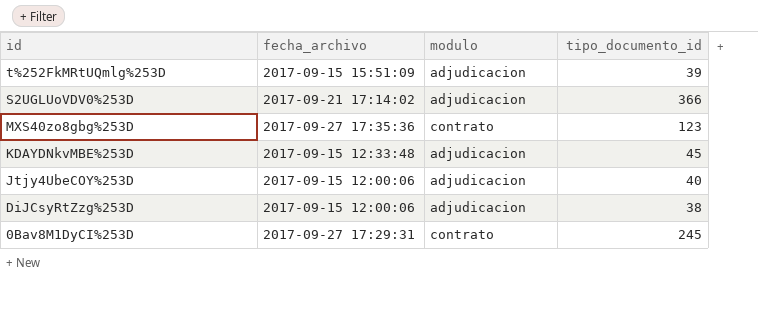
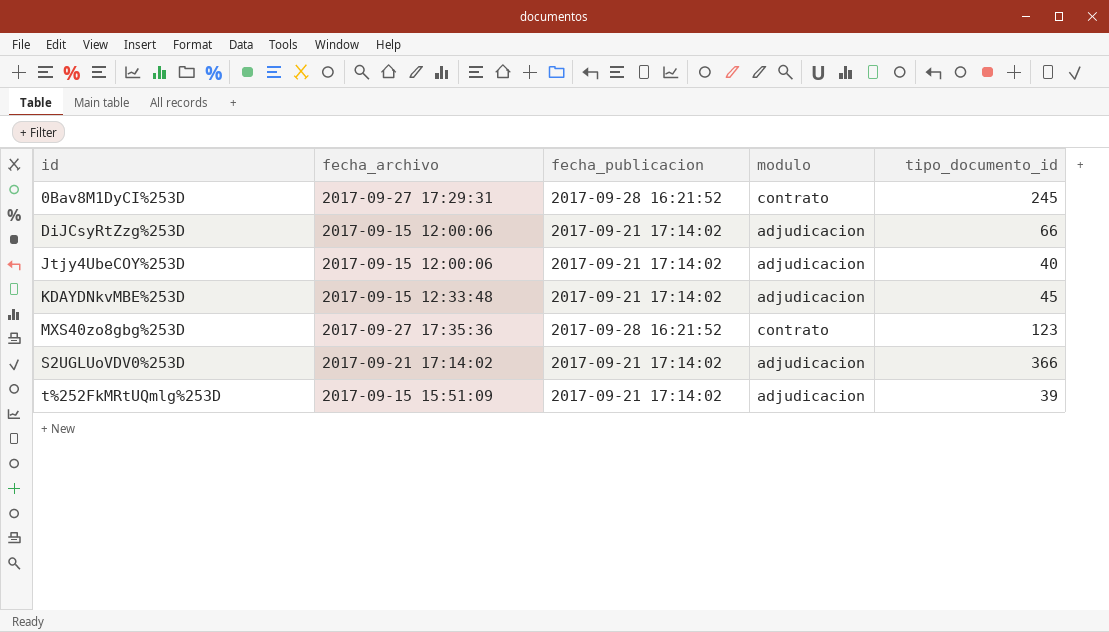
row order: id descending -> id ascending
column fecha_publicacion | position: none -> 3
DiJCsyRtZzg%253D | tipo_documento_id: 38 -> 66

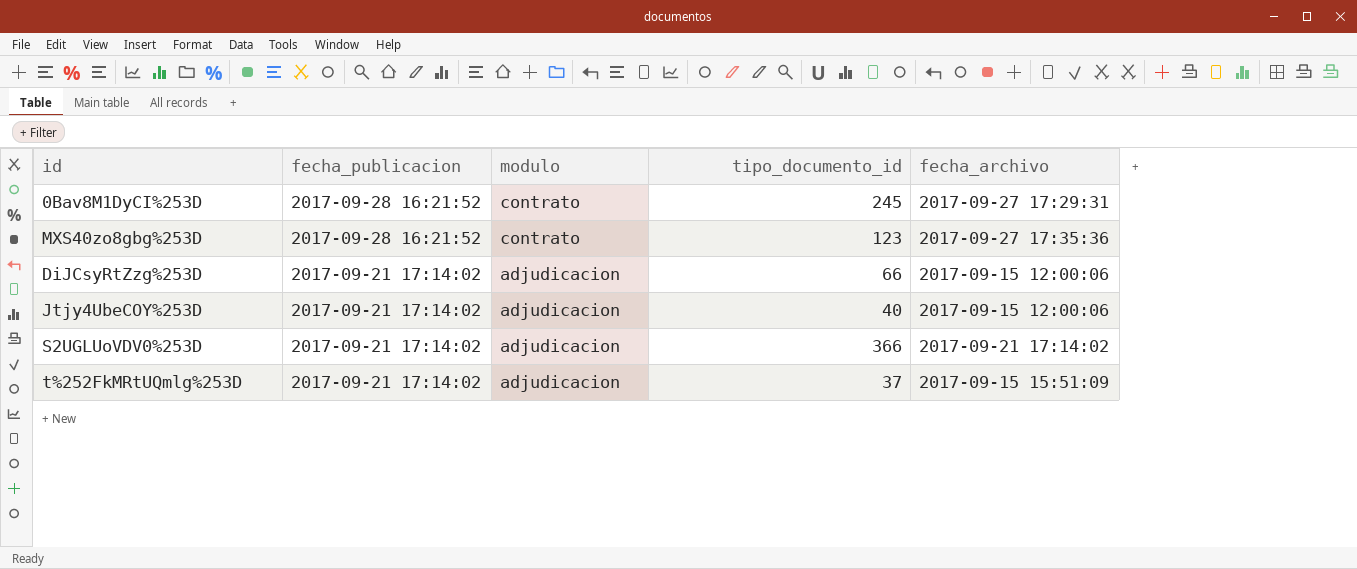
row order: id ascending -> fecha_publicacion descending
column fecha_archivo | position: 2 -> 5
row KDAYDNkvMBE%253D: 2017-09-15 12:33:48 | 2017-09-21 17:14:02 | adjudicacion | 45 -> none
t%252FkMRtUQmlg%253D | tipo_documento_id: 39 -> 37

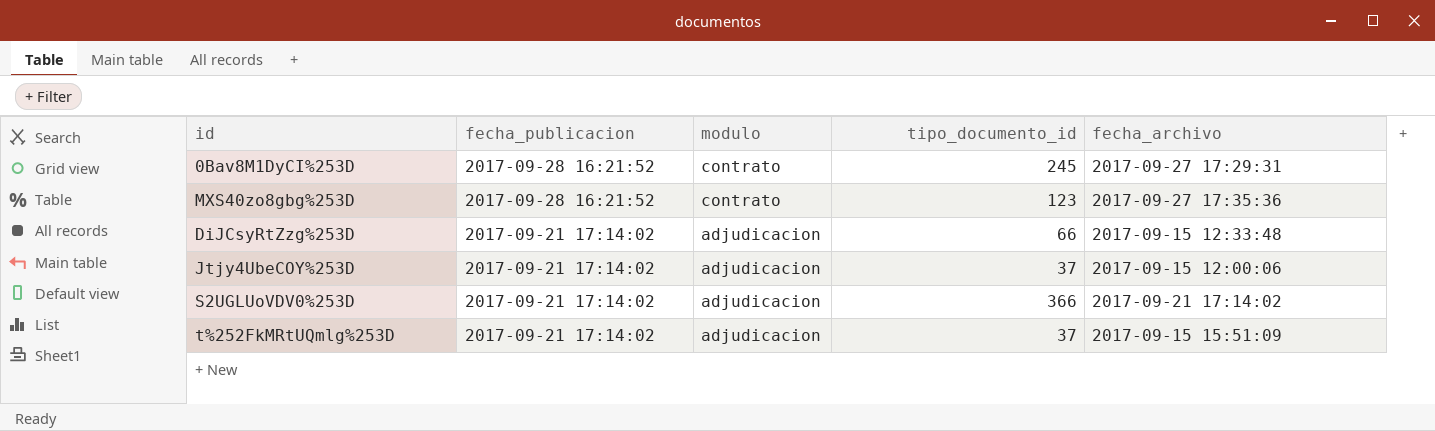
DiJCsyRtZzg%253D | fecha_archivo: 2017-09-15 12:00:06 -> 2017-09-15 12:33:48
Jtjy4UbeCOY%253D | tipo_documento_id: 40 -> 37

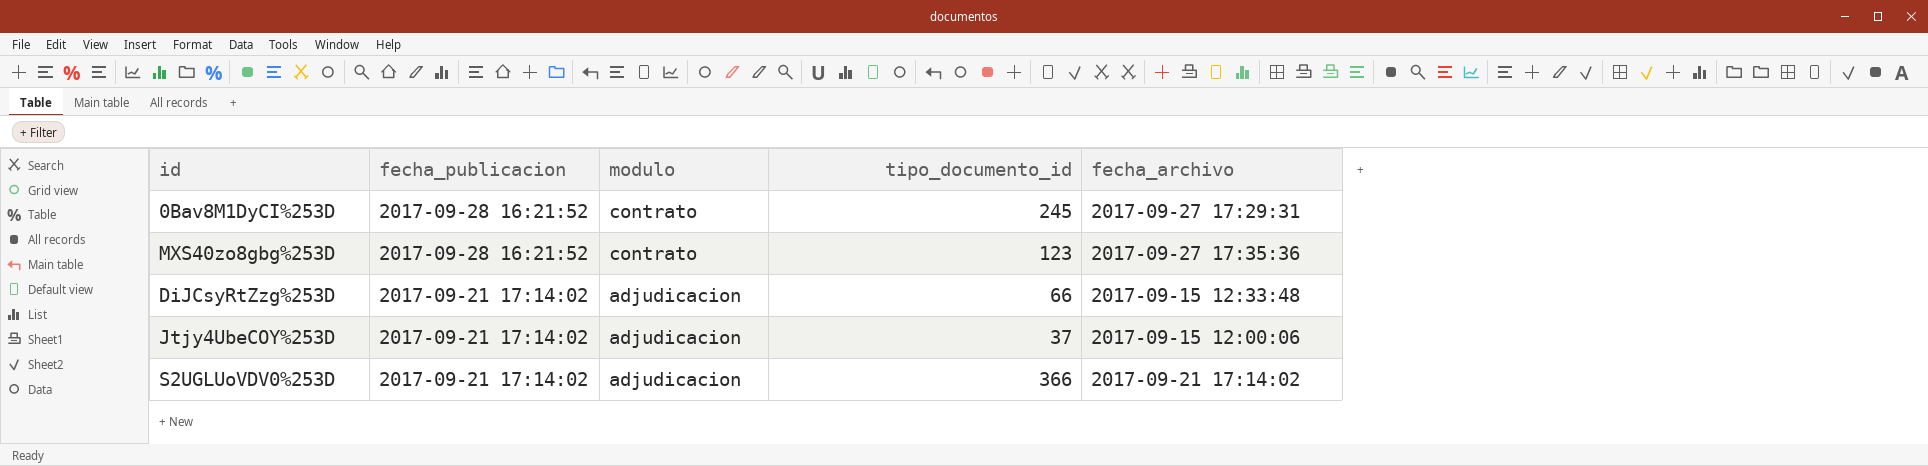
row t%252FkMRtUQmlg%253D: 2017-09-21 17:14:02 | adjudicacion | 37 | 2017-09-15 15:51:09 -> none

